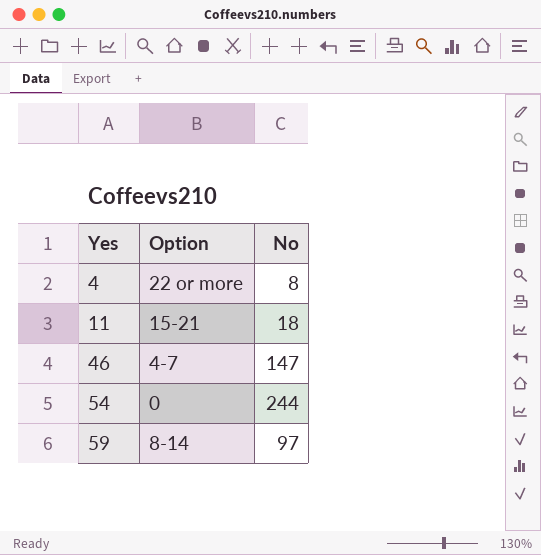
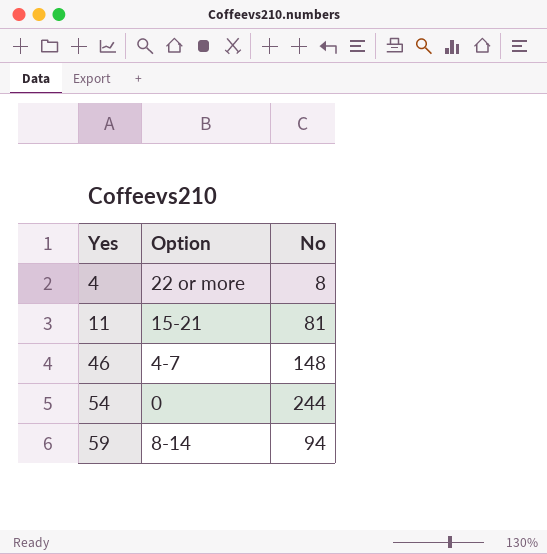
11 | No: 18 -> 81
46 | No: 147 -> 148
59 | No: 97 -> 94

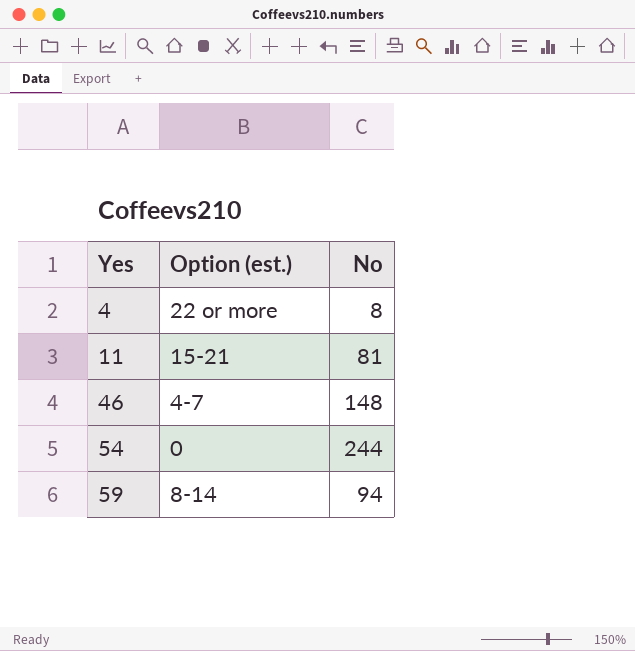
column name: Option -> Option (est.)

